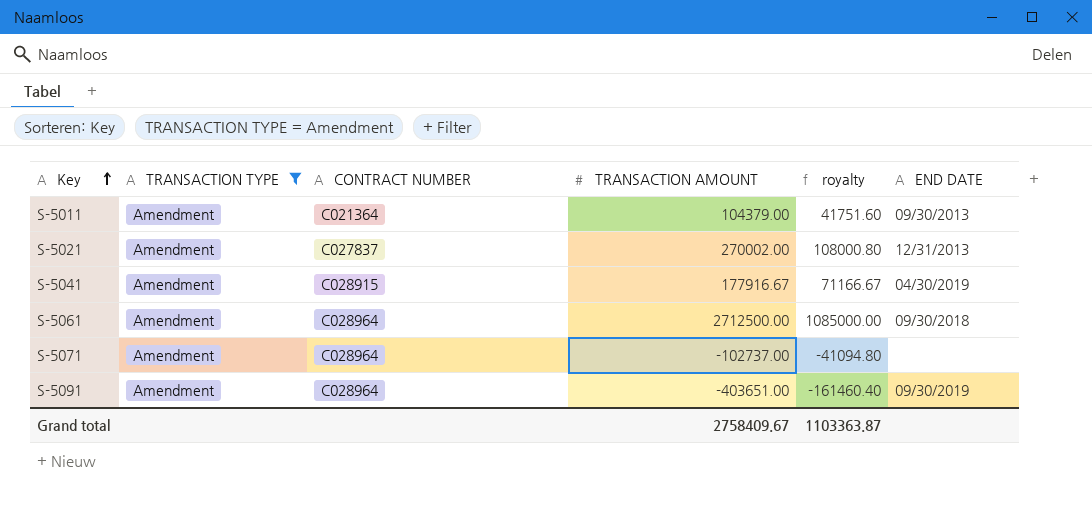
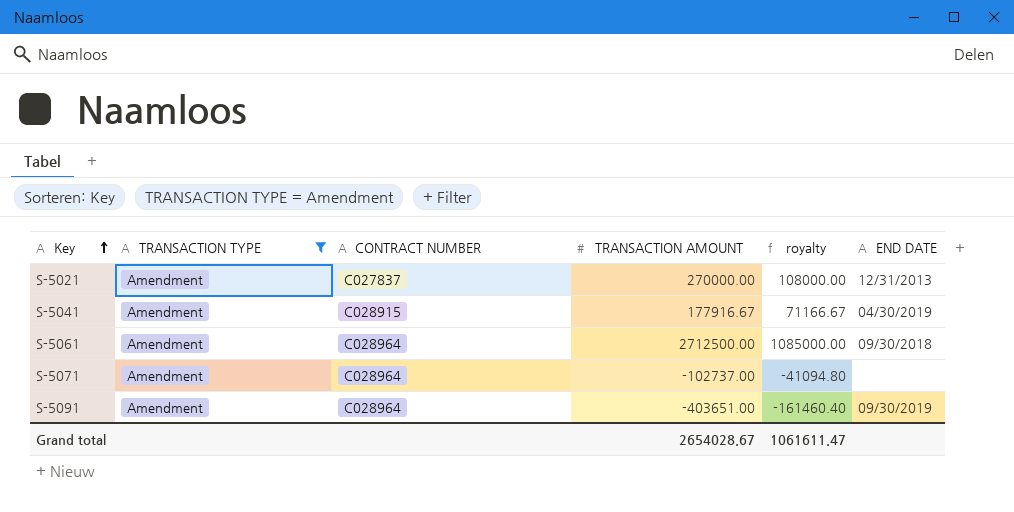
row S-5011: Amendment | C021364 | 104379.00 | 41751.60 | 09/30/2013 -> none
S-5021 | TRANSACTION AMOUNT: 270002.00 -> 270000.00
S-5021 | royalty: 108000.80 -> 108000.00
Grand total | TRANSACTION AMOUNT: 2758409.67 -> 2654028.67
Grand total | royalty: 1103363.87 -> 1061611.47

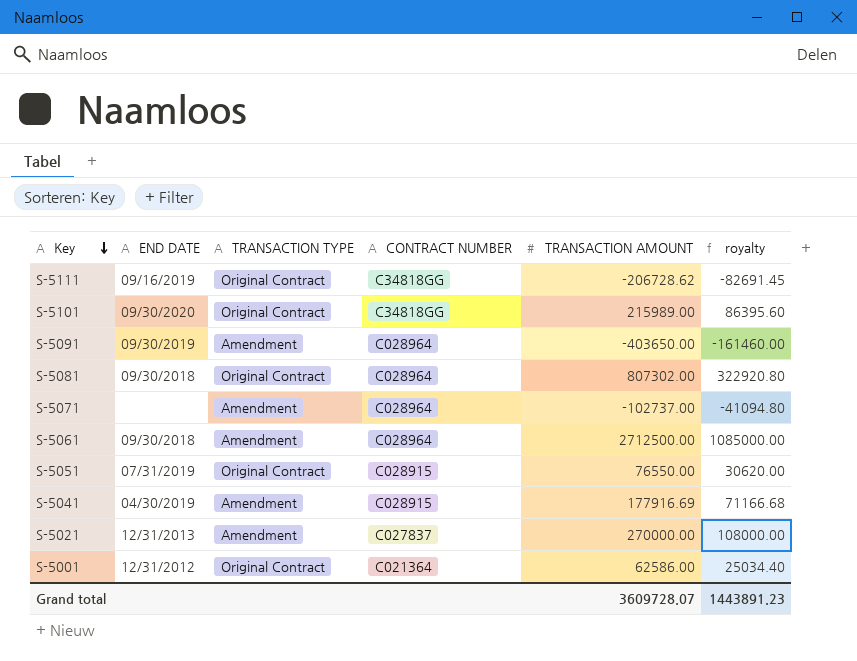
filter: TRANSACTION TYPE = Amendment -> none
row order: Key ascending -> Key descending
column END DATE | position: 6 -> 2
S-5091 | TRANSACTION AMOUNT: -403651.00 -> -403650.00
S-5091 | royalty: -161460.40 -> -161460.00
S-5041 | TRANSACTION AMOUNT: 177916.67 -> 177916.69
S-5041 | royalty: 71166.67 -> 71166.68
Grand total | TRANSACTION AMOUNT: 2654028.67 -> 3609728.07
Grand total | royalty: 1061611.47 -> 1443891.23

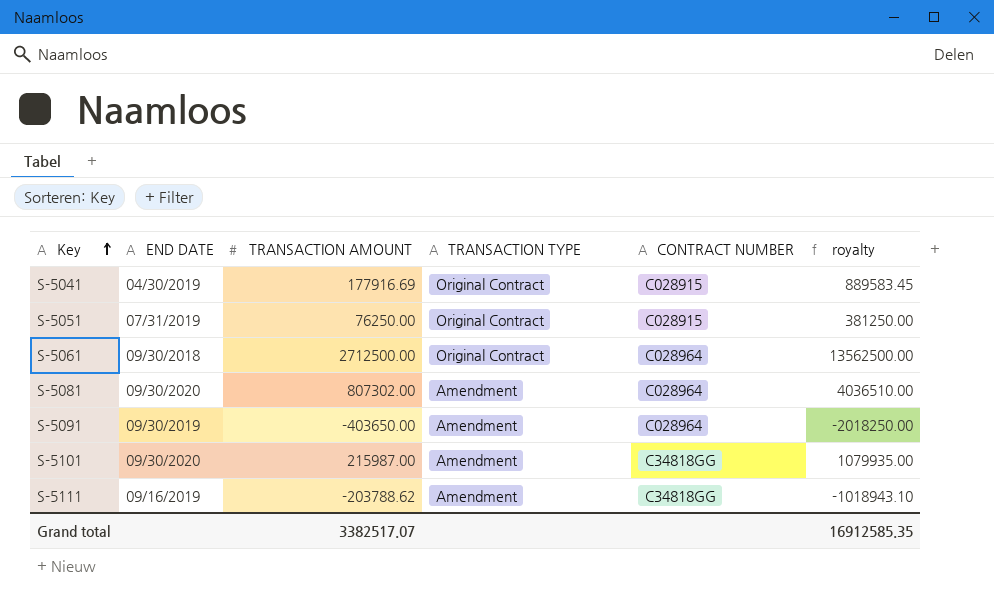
row order: Key descending -> Key ascending
column TRANSACTION AMOUNT | position: 5 -> 3
column royalty | formula: [TRANSACTION AMOUNT] * 0.4 -> [TRANSACTION AMOUNT] * 5
row S-5071: none | Amendment | C028964 | -102737.00 | -41094.80 -> none
row S-5021: 12/31/2013 | Amendment | C027837 | 270000.00 | 108000.00 -> none
row S-5001: 12/31/2012 | Original Contract | C021364 | 62586.00 | 25034.40 -> none
S-5041 | TRANSACTION TYPE: Amendment -> Original Contract
S-5051 | TRANSACTION AMOUNT: 76550.00 -> 76250.00
S-5061 | TRANSACTION TYPE: Amendment -> Original Contract
S-5081 | END DATE: 09/30/2018 -> 09/30/2020
S-5081 | TRANSACTION TYPE: Original Contract -> Amendment
S-5101 | TRANSACTION AMOUNT: 215989.00 -> 215987.00
S-5101 | TRANSACTION TYPE: Original Contract -> Amendment
S-5111 | TRANSACTION AMOUNT: -206728.62 -> -203788.62
S-5111 | TRANSACTION TYPE: Original Contract -> Amendment
Grand total | TRANSACTION AMOUNT: 3609728.07 -> 3382517.07
Grand total | royalty: 1443891.23 -> 16912585.35

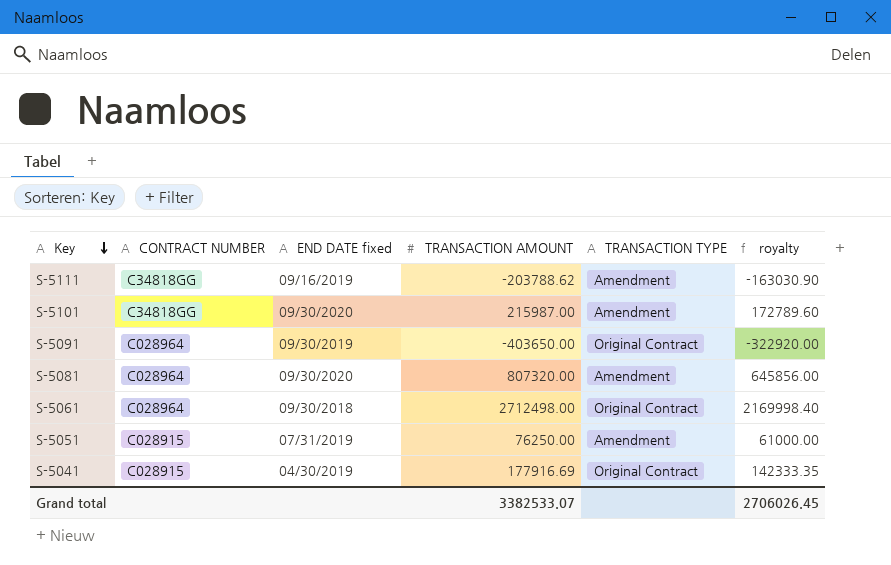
row order: Key ascending -> Key descending
column CONTRACT NUMBER | position: 5 -> 2
column name: END DATE -> END DATE fixed
column royalty | formula: [TRANSACTION AMOUNT] * 5 -> [TRANSACTION AMOUNT] * 0.8
S-5091 | TRANSACTION TYPE: Amendment -> Original Contract
S-5081 | TRANSACTION AMOUNT: 807302.00 -> 807320.00
S-5061 | TRANSACTION AMOUNT: 2712500.00 -> 2712498.00
S-5051 | TRANSACTION TYPE: Original Contract -> Amendment
Grand total | TRANSACTION AMOUNT: 3382517.07 -> 3382533.07
Grand total | royalty: 16912585.35 -> 2706026.45

